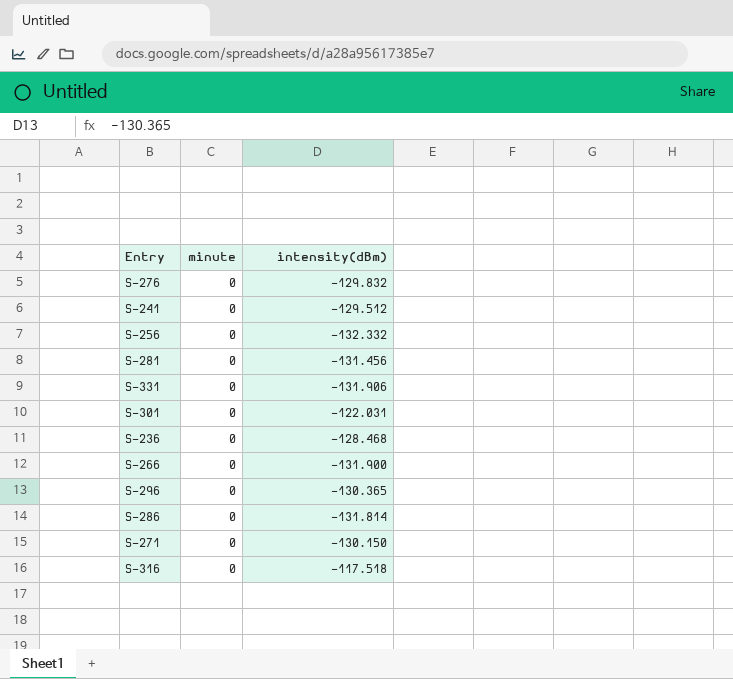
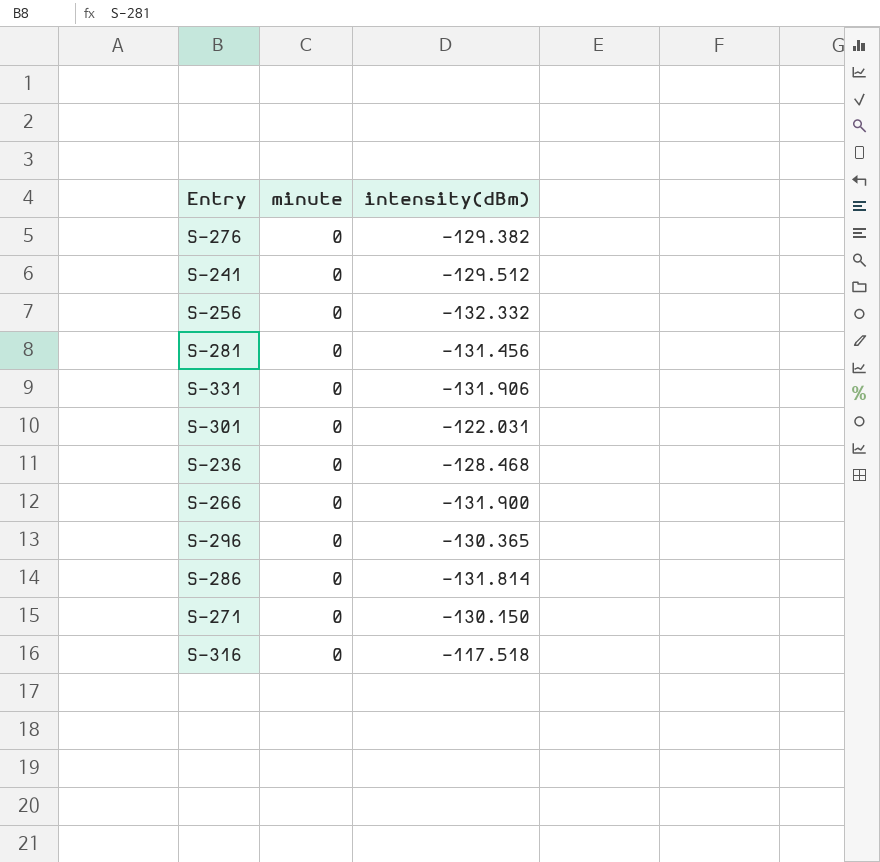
S-276 | intensity(dBm): -129.832 -> -129.382

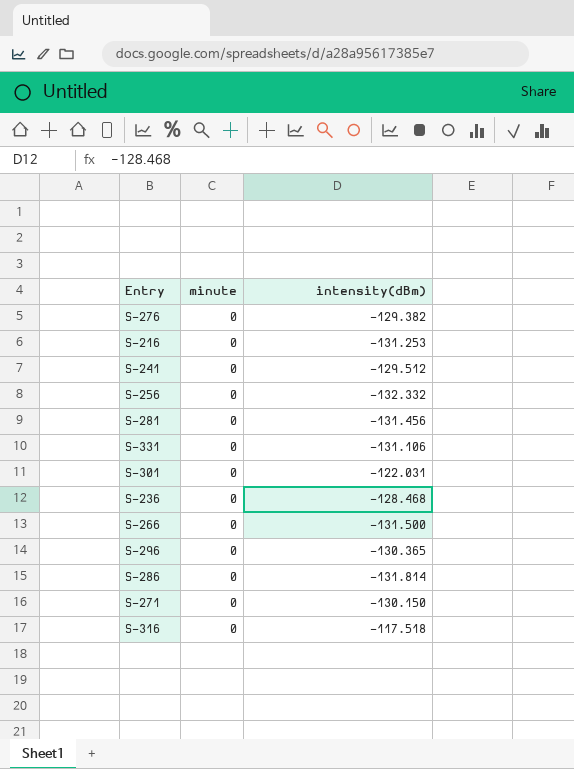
row S-216: none -> 0 | -131.253
S-331 | intensity(dBm): -131.906 -> -131.106
S-266 | intensity(dBm): -131.900 -> -131.500

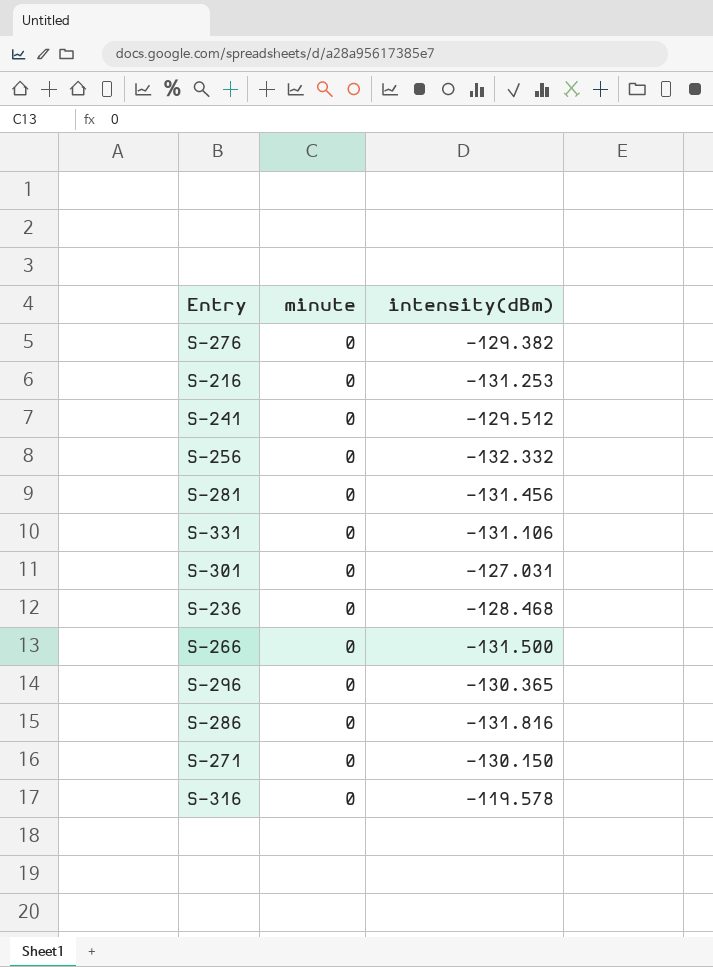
S-301 | intensity(dBm): -122.031 -> -127.031
S-286 | intensity(dBm): -131.814 -> -131.816
S-316 | intensity(dBm): -117.518 -> -119.578

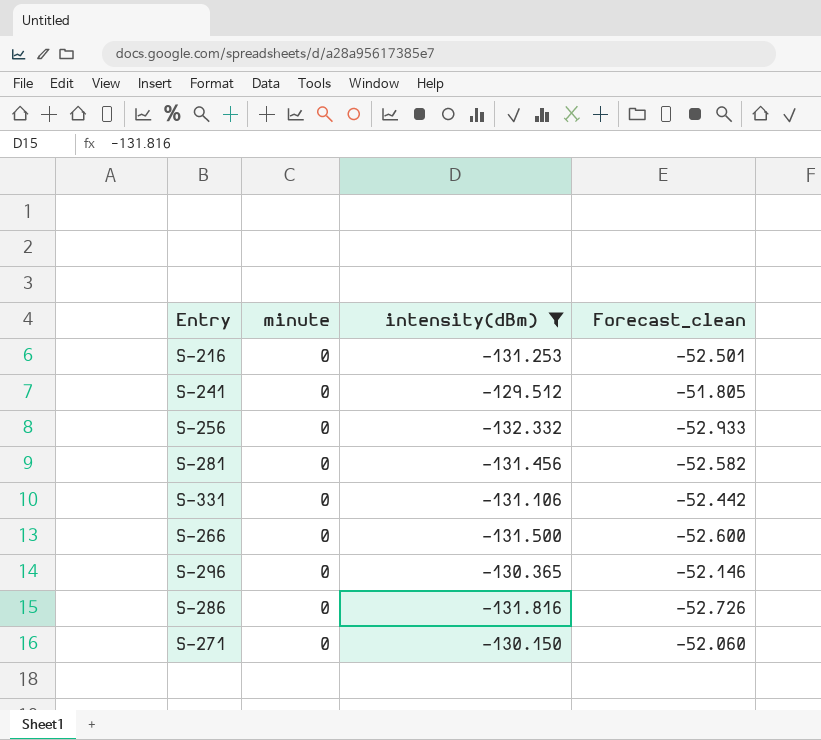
filter: none -> intensity(dBm) <= -129.512
column Forecast_clean | formula: none -> [intensity(dBm)] * 0.4

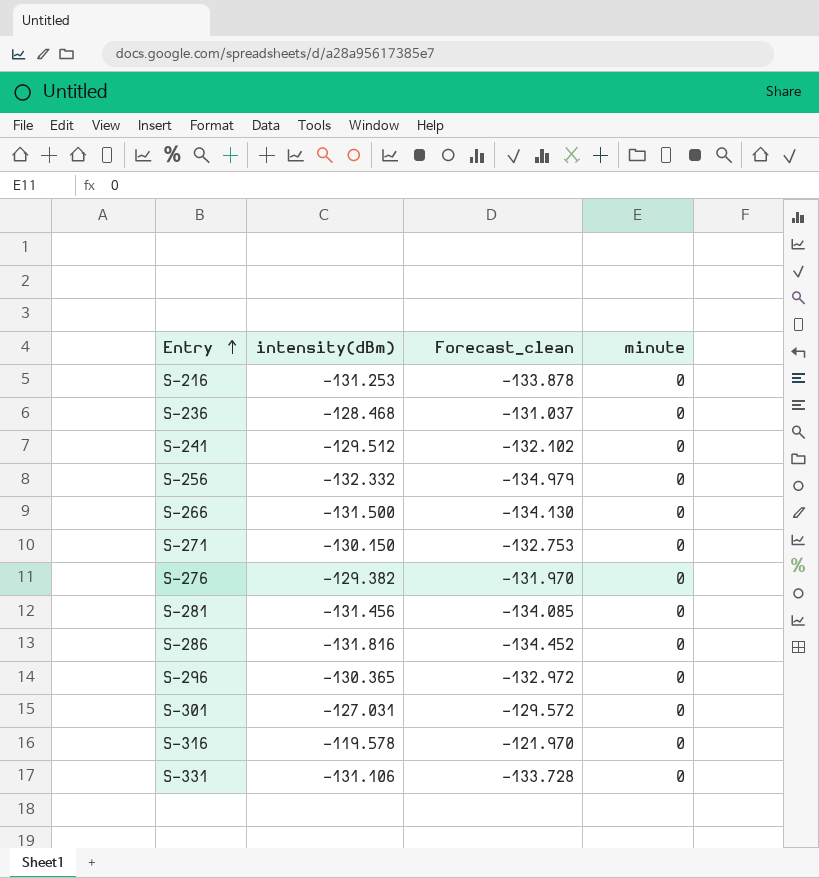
filter: intensity(dBm) <= -129.512 -> none
row order: none -> Entry ascending
column Forecast_clean | formula: [intensity(dBm)] * 0.4 -> [intensity(dBm)] * 1.02
column minute | position: 2 -> 4

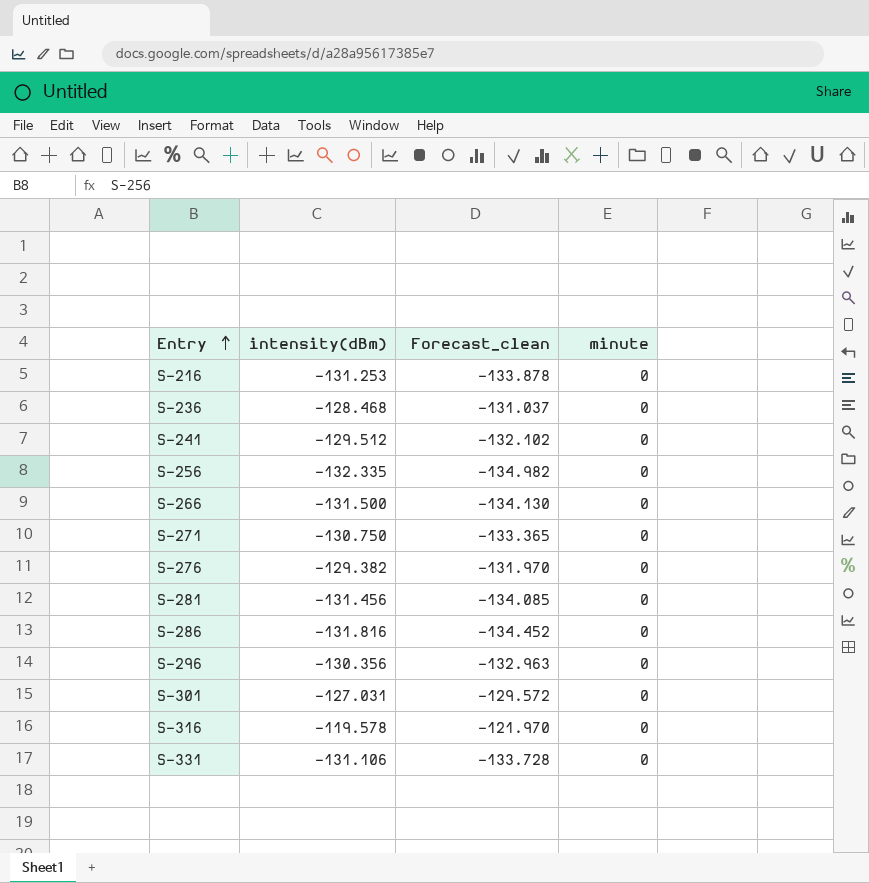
S-256 | intensity(dBm): -132.332 -> -132.335
S-256 | Forecast_clean: -134.979 -> -134.982
S-271 | intensity(dBm): -130.150 -> -130.750
S-271 | Forecast_clean: -132.753 -> -133.365
S-296 | intensity(dBm): -130.365 -> -130.356
S-296 | Forecast_clean: -132.972 -> -132.963

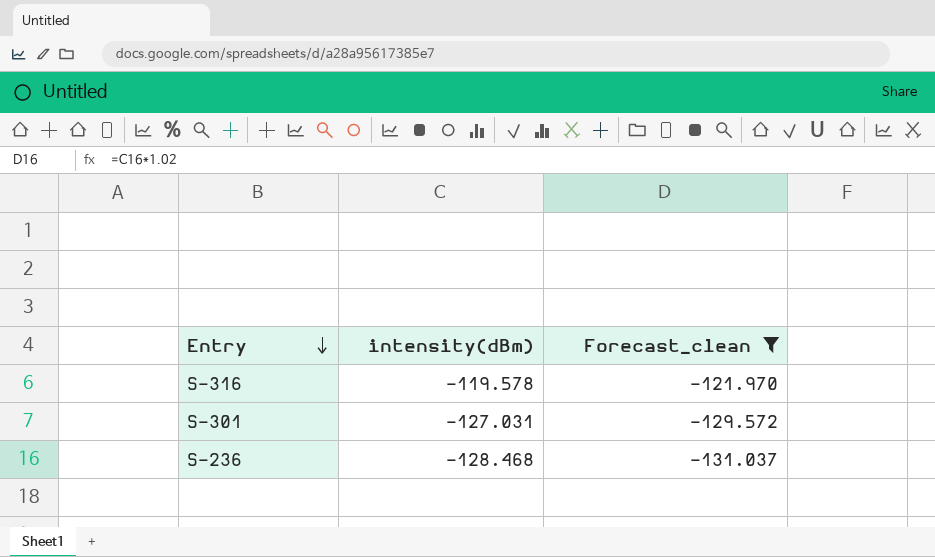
filter: none -> Forecast_clean >= -131.037
row order: Entry ascending -> Entry descending
column minute | position: 4 -> none

